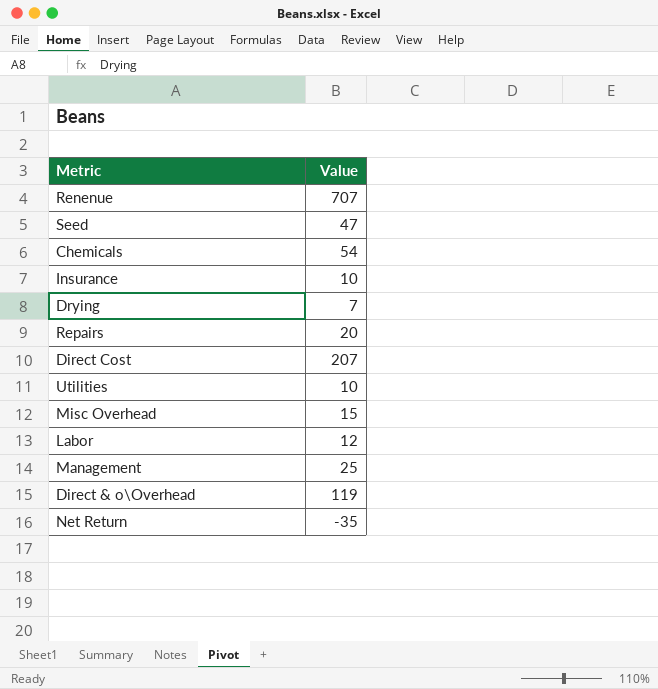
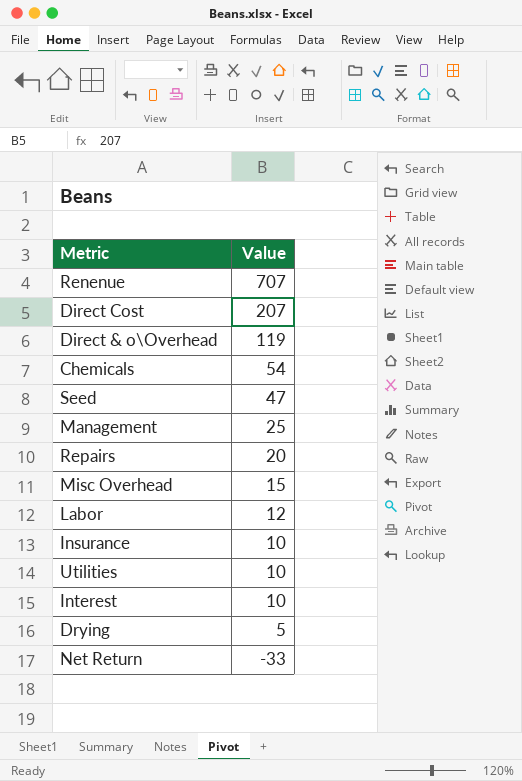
row order: none -> Value descending
row Interest: none -> 10
Drying | Value: 7 -> 5
Net Return | Value: -35 -> -33

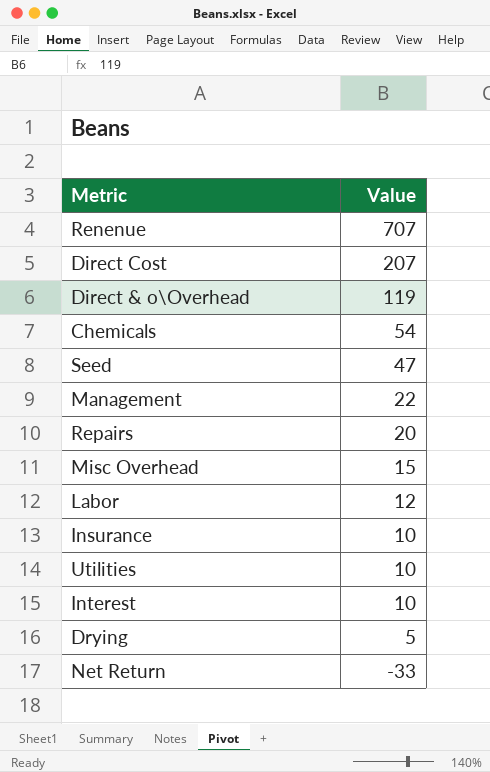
Management | Value: 25 -> 22

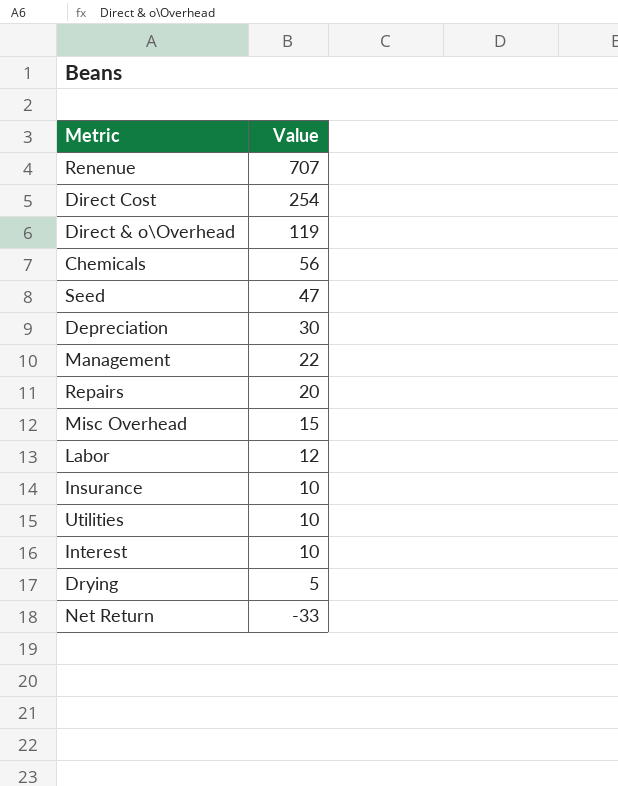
Direct Cost | Value: 207 -> 254
Chemicals | Value: 54 -> 56
row Depreciation: none -> 30

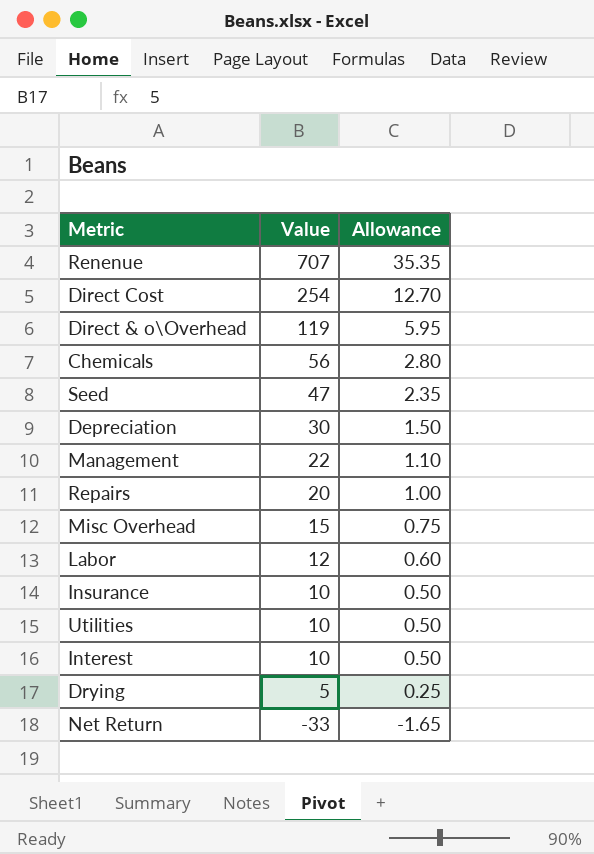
column Allowance | formula: none -> [Value] * 0.05

